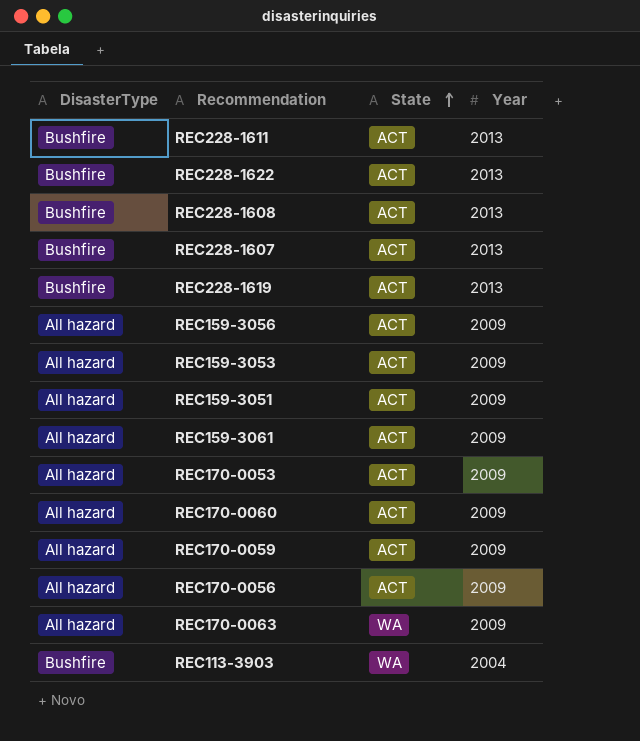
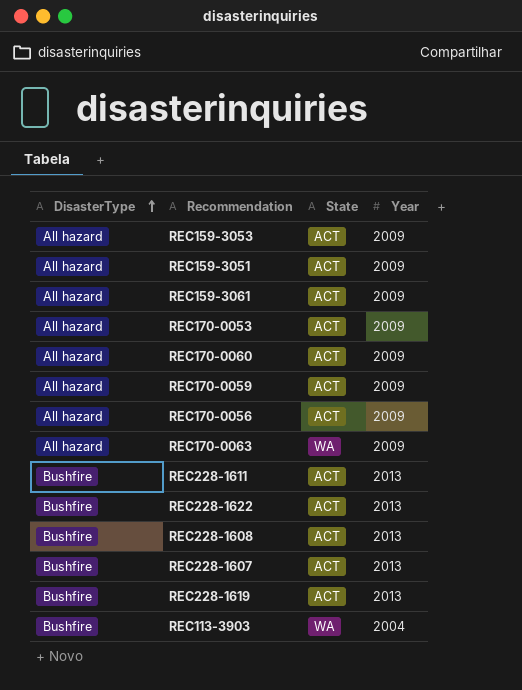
row order: State ascending -> DisasterType ascending
row REC159-3056: All hazard | ACT | 2009 -> none

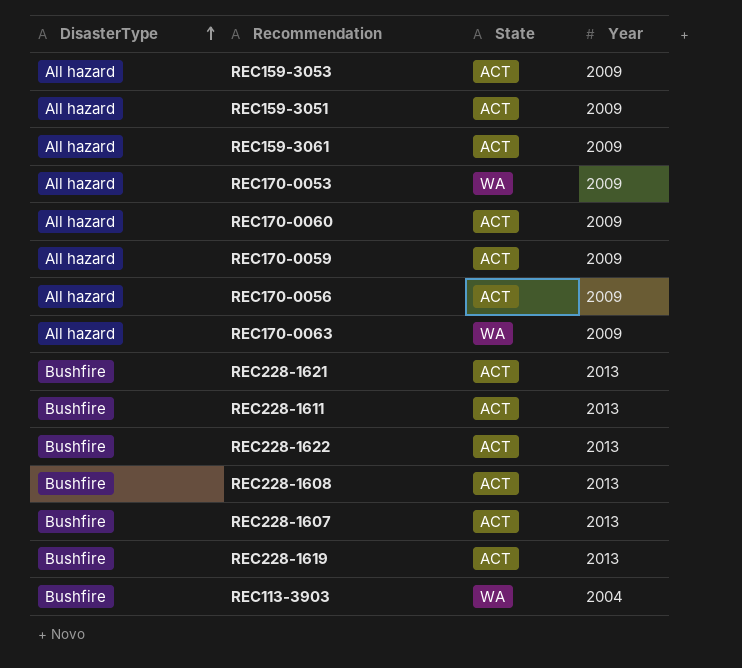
REC170-0053 | State: ACT -> WA
row REC228-1621: none -> Bushfire | ACT | 2013

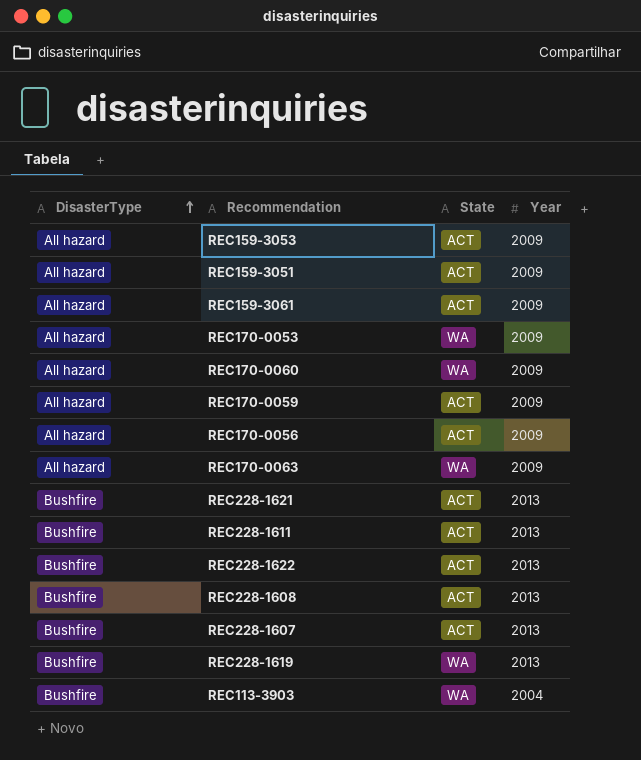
REC170-0060 | State: ACT -> WA
REC228-1619 | State: ACT -> WA

